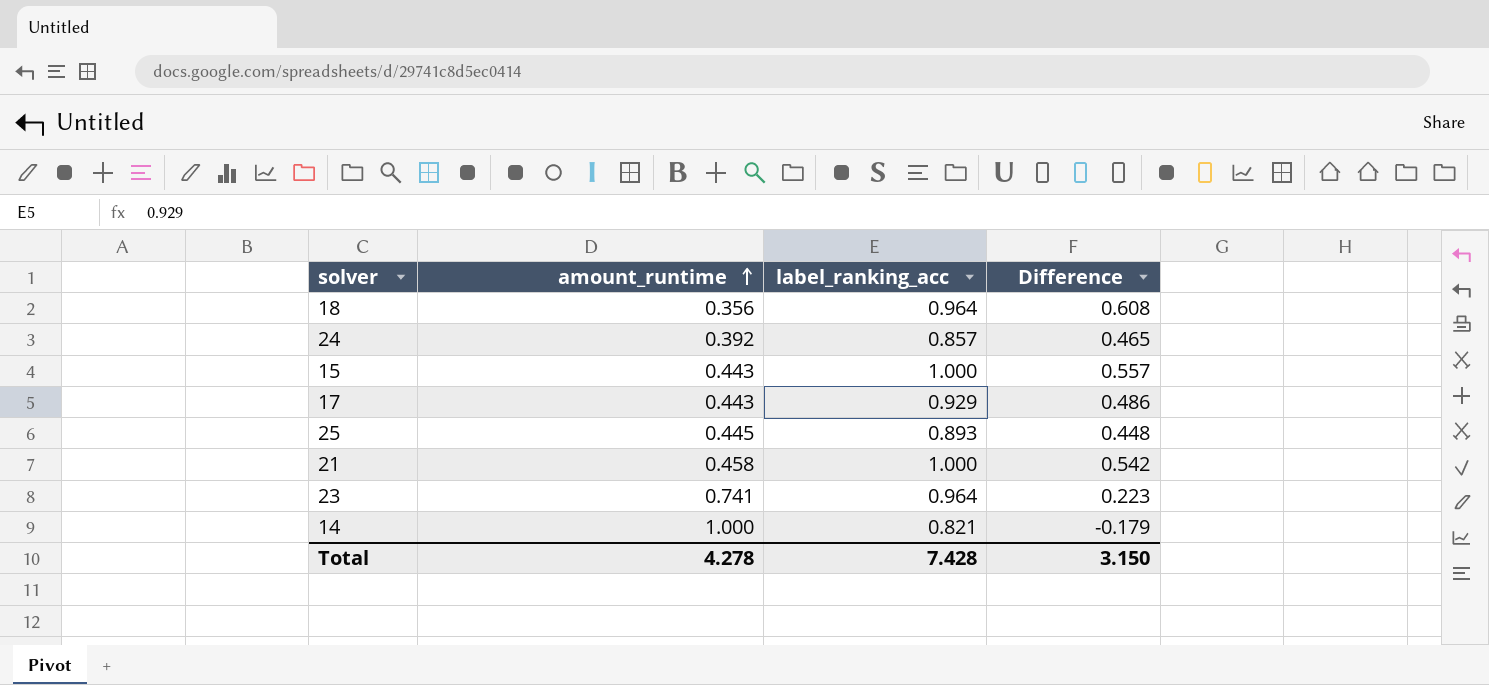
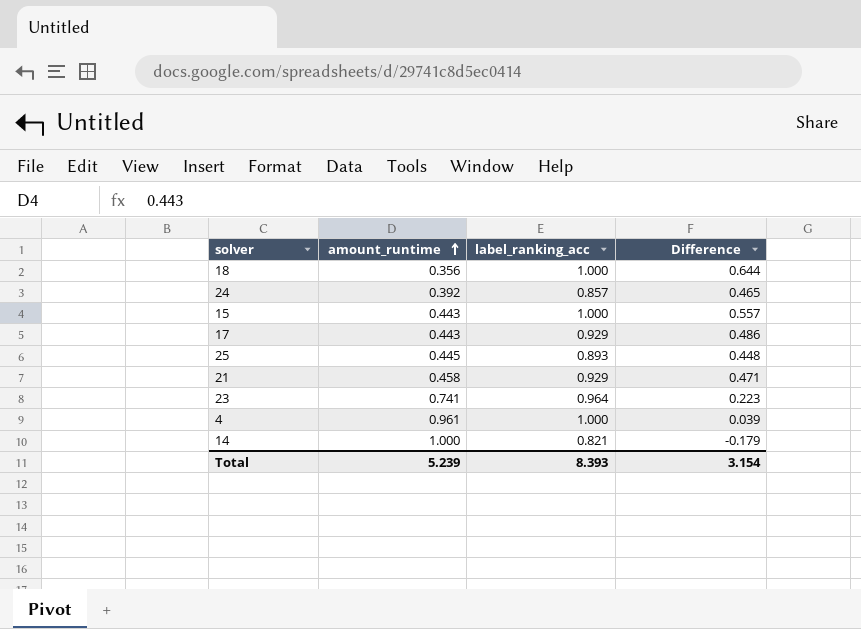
18 | label_ranking_acc: 0.964 -> 1.000
18 | Difference: 0.608 -> 0.644
21 | label_ranking_acc: 1.000 -> 0.929
21 | Difference: 0.542 -> 0.471
row 4: none -> 0.961 | 1.000 | 0.039
Total | amount_runtime: 4.278 -> 5.239
Total | label_ranking_acc: 7.428 -> 8.393
Total | Difference: 3.150 -> 3.154

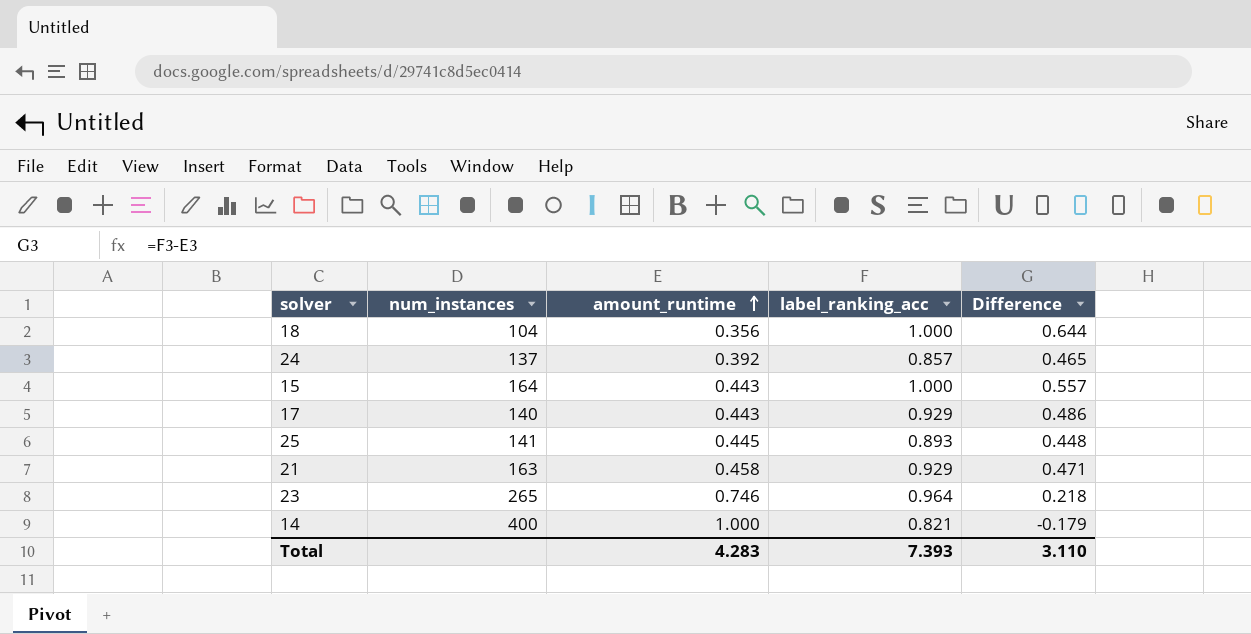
column num_instances | position: none -> 2
row 4: 0.961 | 1.000 | 0.039 -> none
23 | amount_runtime: 0.741 -> 0.746
23 | Difference: 0.223 -> 0.218
Total | amount_runtime: 5.239 -> 4.283
Total | label_ranking_acc: 8.393 -> 7.393
Total | Difference: 3.154 -> 3.110

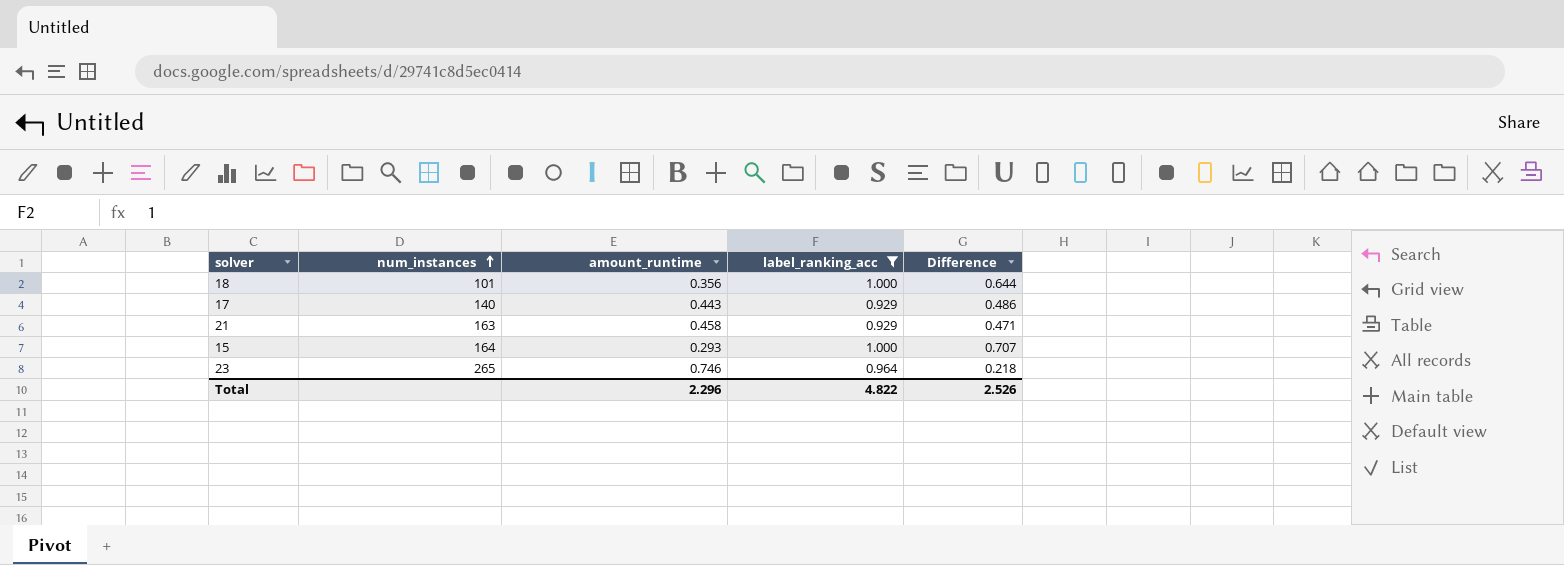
filter: none -> label_ranking_acc >= 0.929
row order: amount_runtime ascending -> num_instances ascending
18 | num_instances: 104 -> 101
15 | amount_runtime: 0.443 -> 0.293
15 | Difference: 0.557 -> 0.707
Total | amount_runtime: 4.283 -> 2.296
Total | label_ranking_acc: 7.393 -> 4.822
Total | Difference: 3.110 -> 2.526

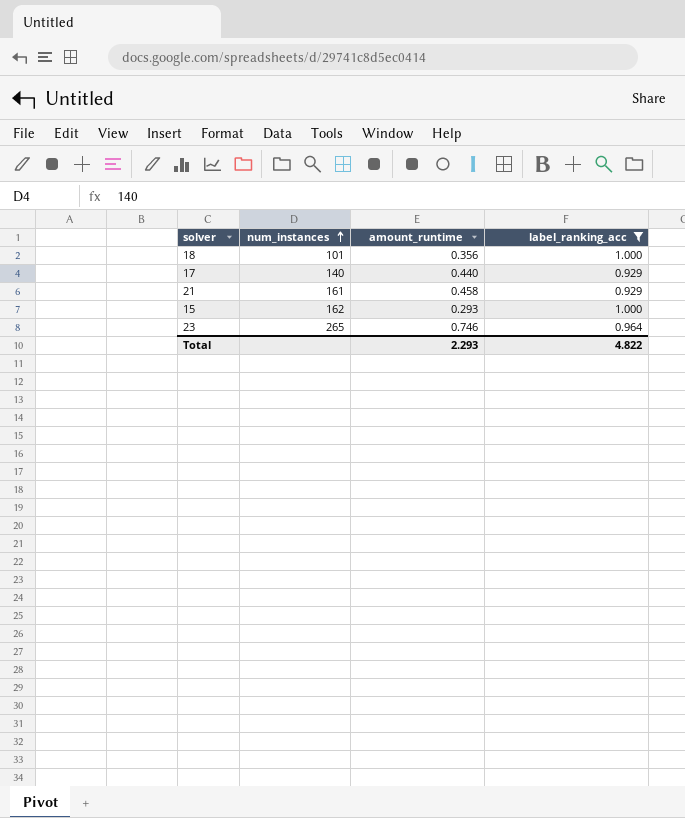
column Difference | formula: [label_ranking_acc] - [amount_runtime] -> none
17 | amount_runtime: 0.443 -> 0.440
21 | num_instances: 163 -> 161
15 | num_instances: 164 -> 162
Total | amount_runtime: 2.296 -> 2.293

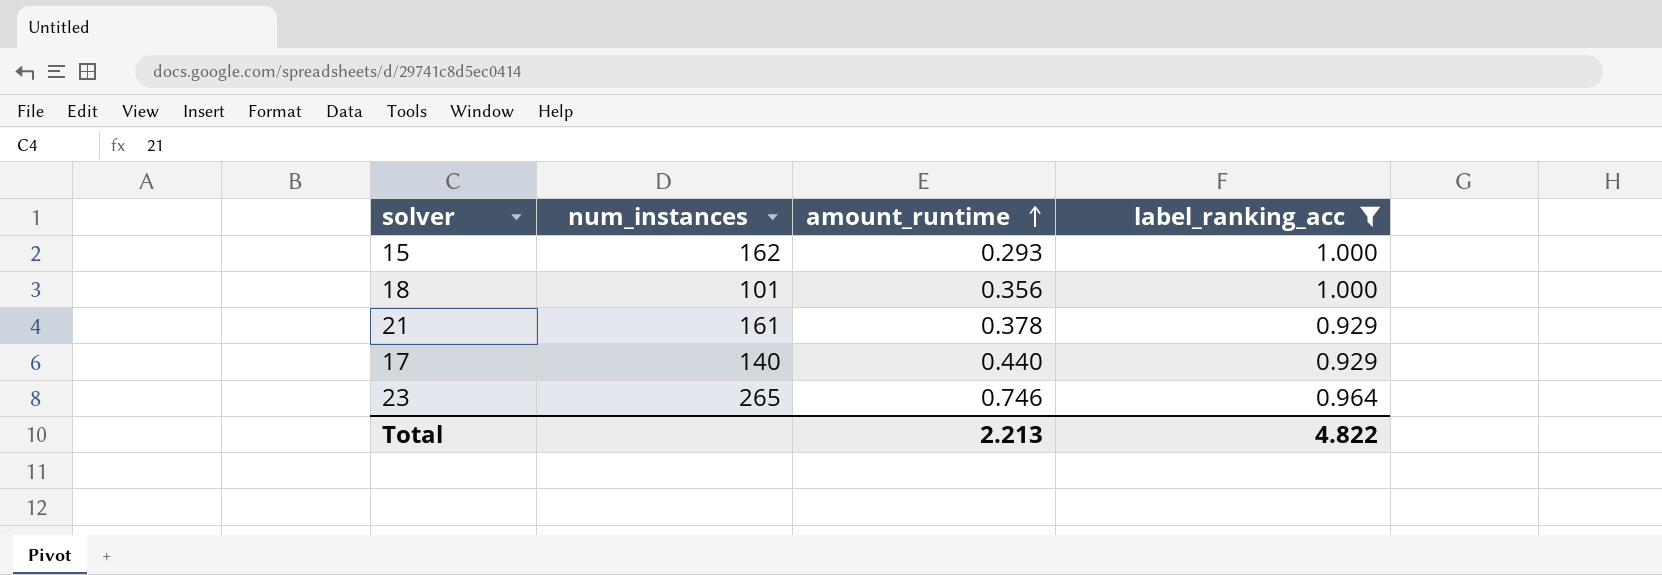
row order: num_instances ascending -> amount_runtime ascending
21 | amount_runtime: 0.458 -> 0.378
Total | amount_runtime: 2.293 -> 2.213

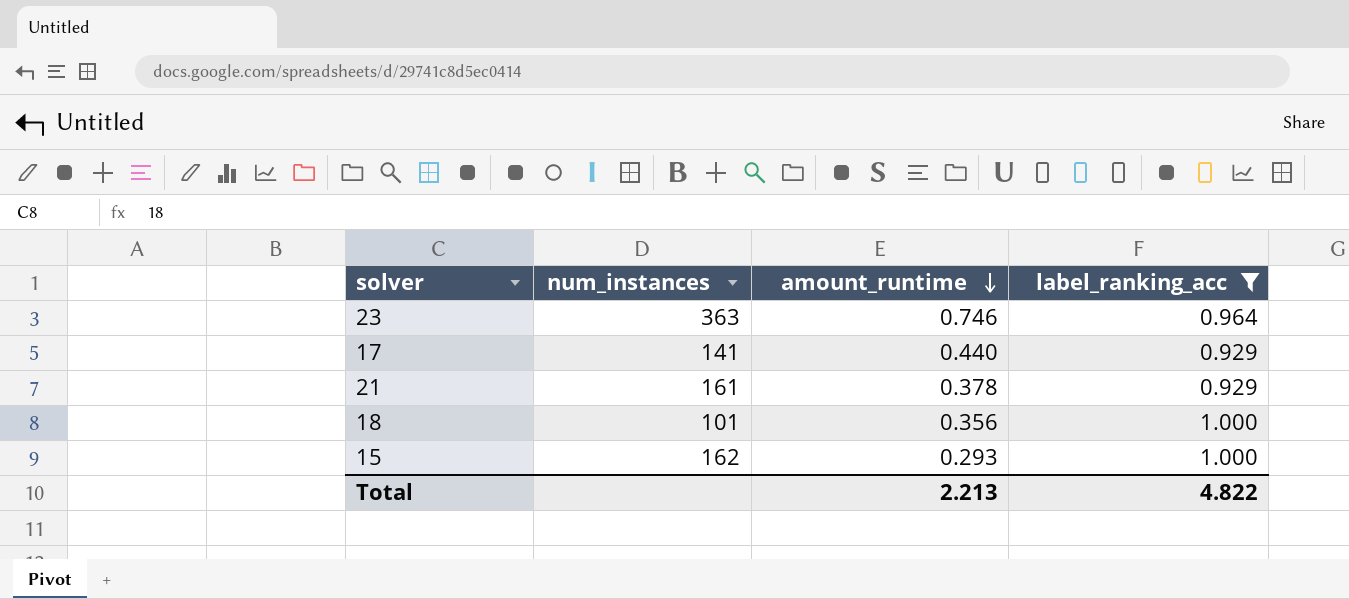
row order: amount_runtime ascending -> amount_runtime descending
23 | num_instances: 265 -> 363
17 | num_instances: 140 -> 141

